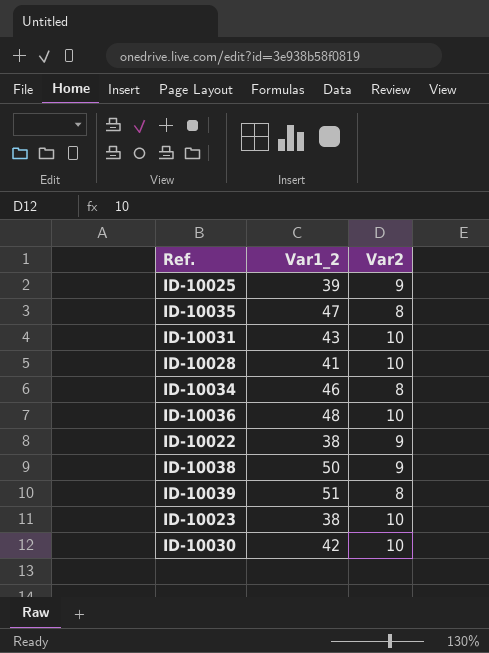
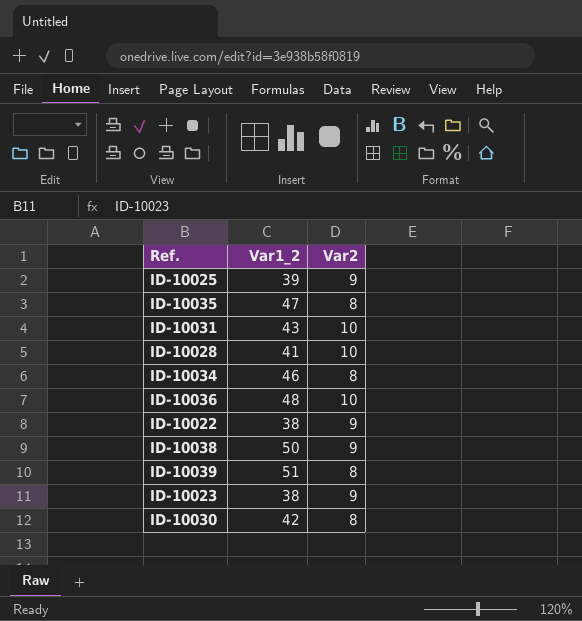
ID-10023 | Var2: 10 -> 9
ID-10030 | Var2: 10 -> 8

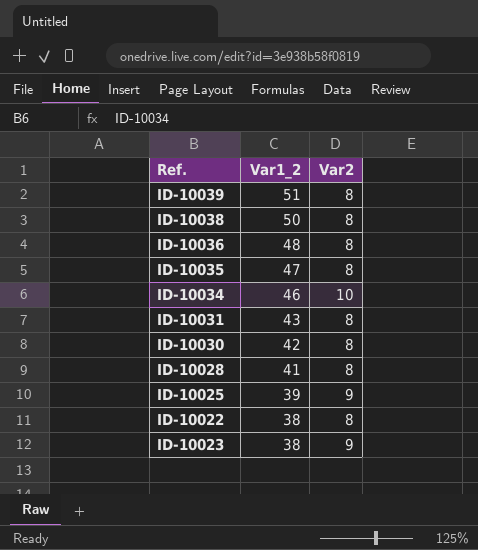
row order: none -> Var1_2 descending
ID-10038 | Var2: 9 -> 8
ID-10036 | Var2: 10 -> 8
ID-10034 | Var2: 8 -> 10
ID-10031 | Var2: 10 -> 8
ID-10028 | Var2: 10 -> 8
ID-10022 | Var2: 9 -> 8

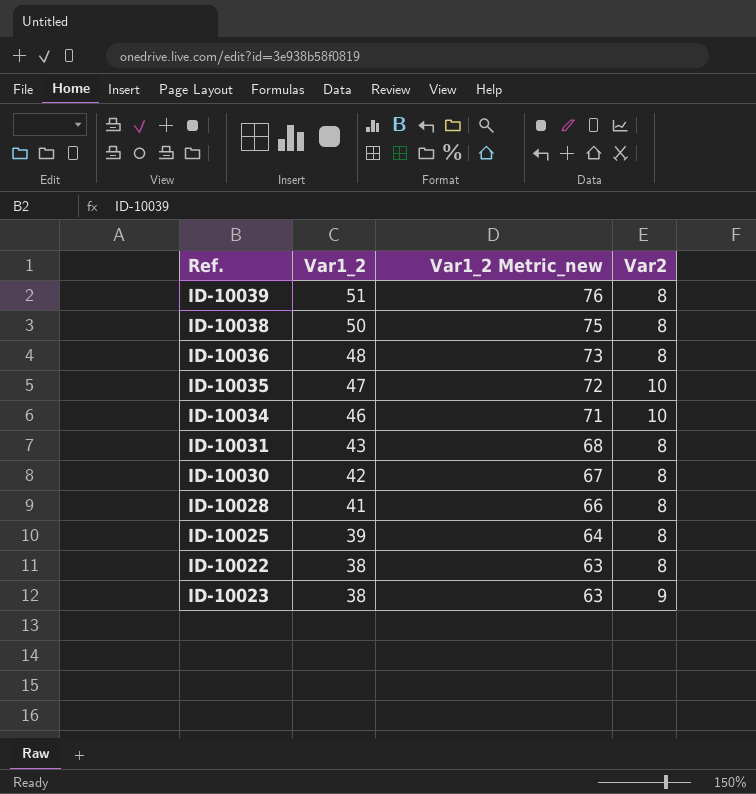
column Var1_2 Metric_new | formula: none -> [Var1_2] + 25
ID-10035 | Var2: 8 -> 10
ID-10025 | Var2: 9 -> 8

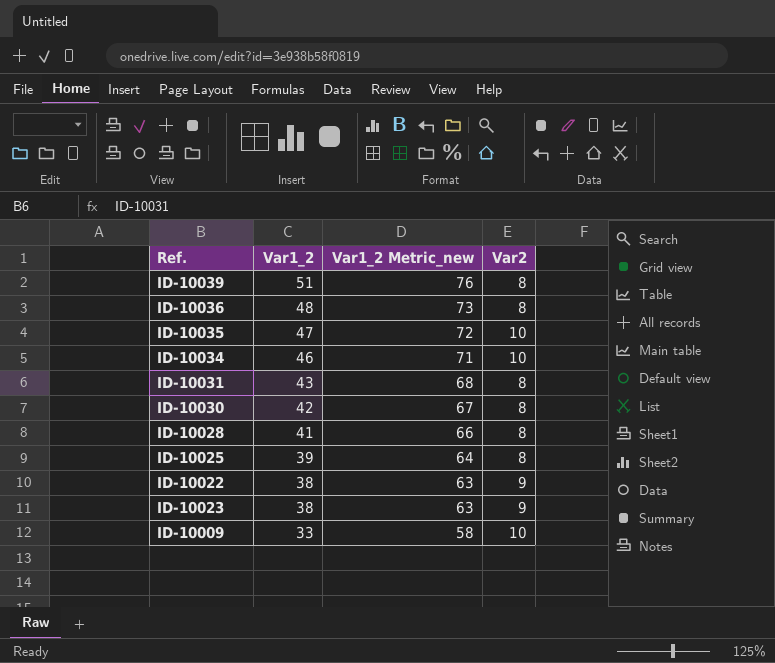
row ID-10038: 50 | 75 | 8 -> none
ID-10022 | Var2: 8 -> 9
row ID-10009: none -> 33 | 58 | 10

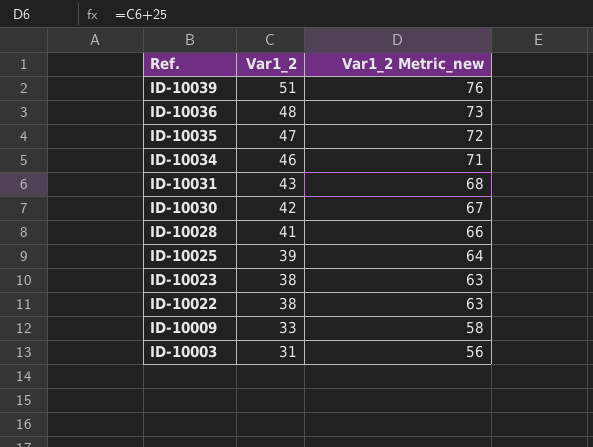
row order: Var1_2 descending -> Ref. descending
column Var2 | position: 4 -> none
row ID-10003: none -> 31 | 56

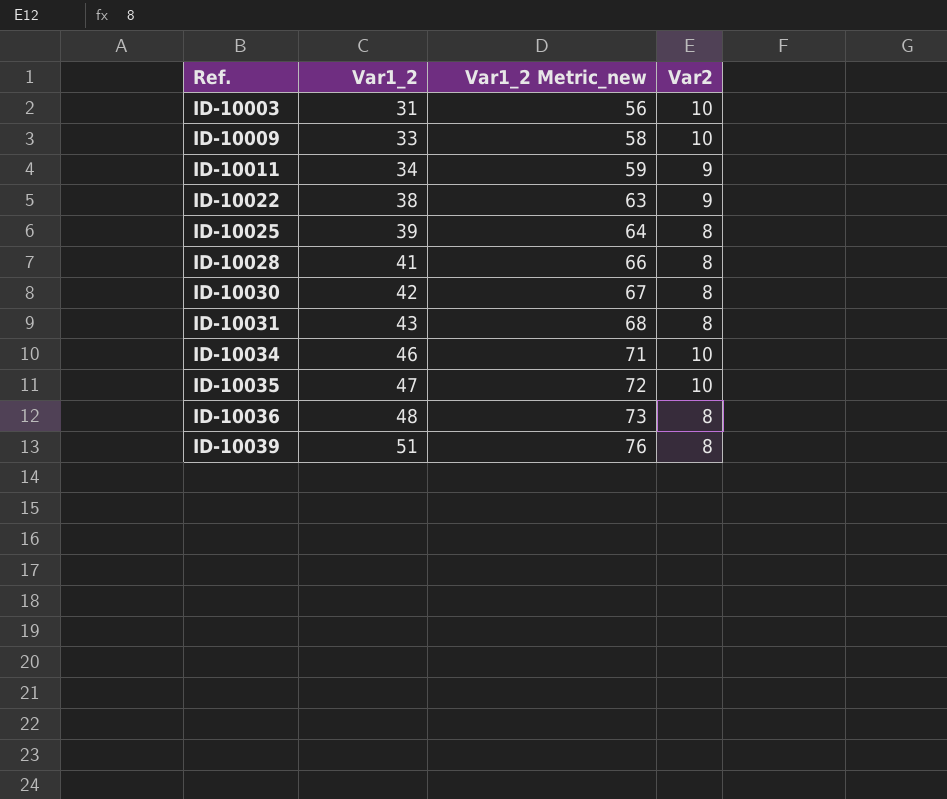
row order: Ref. descending -> Ref. ascending
column Var2 | position: none -> 4
row ID-10023: 38 | 63 -> none
row ID-10011: none -> 34 | 59 | 9

